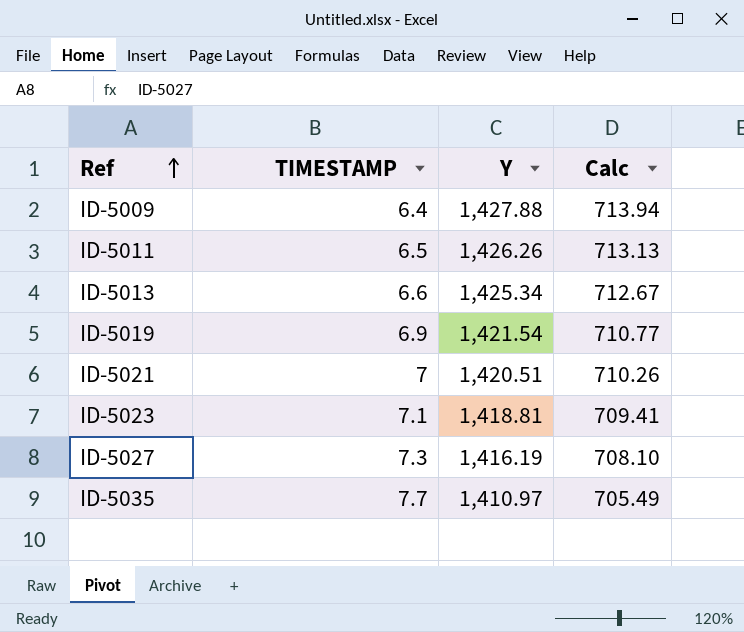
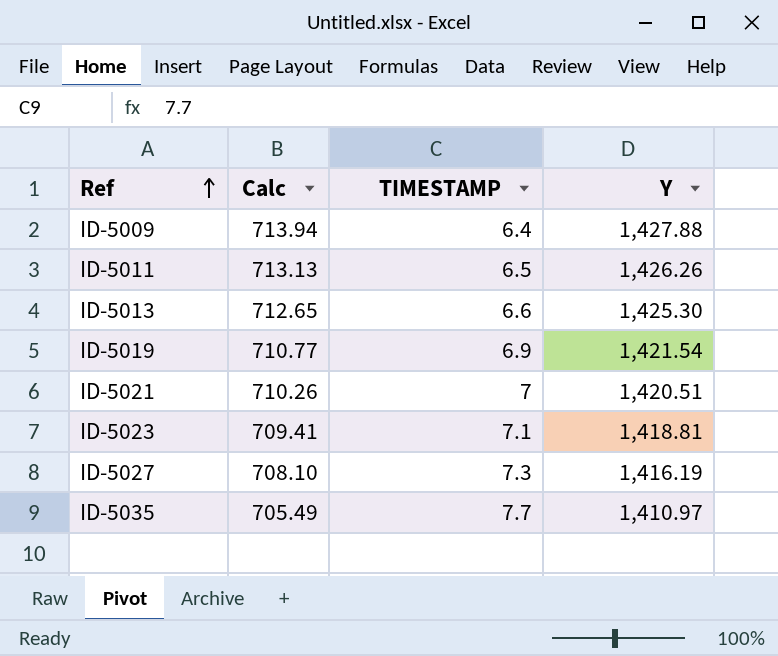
column Calc | position: 4 -> 2
ID-5013 | Calc: 712.67 -> 712.65
ID-5013 | Y: 1,425.34 -> 1,425.30

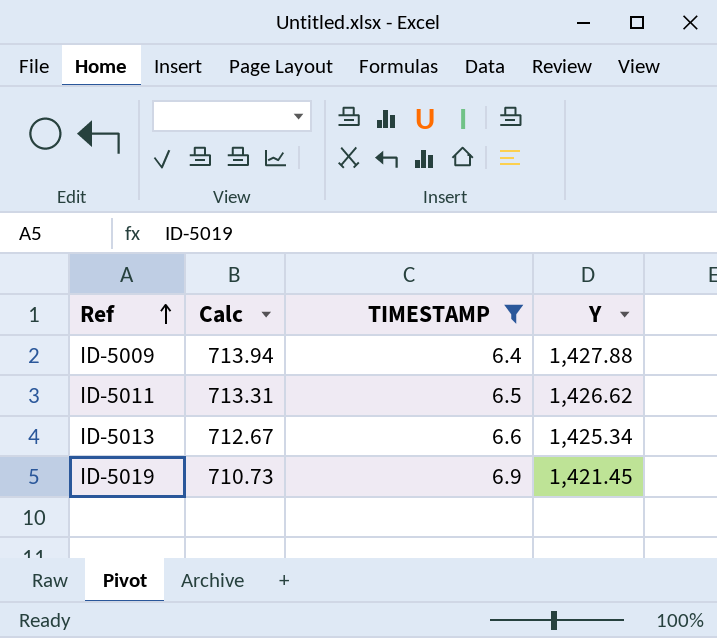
filter: none -> TIMESTAMP <= 6.9
ID-5011 | Calc: 713.13 -> 713.31
ID-5011 | Y: 1,426.26 -> 1,426.62
ID-5013 | Calc: 712.65 -> 712.67
ID-5013 | Y: 1,425.30 -> 1,425.34
ID-5019 | Calc: 710.77 -> 710.73
ID-5019 | Y: 1,421.54 -> 1,421.45

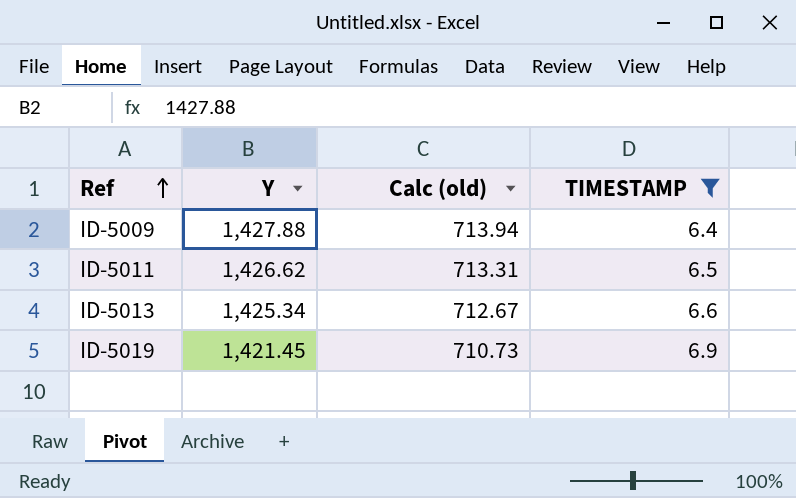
column Y | position: 4 -> 2
column name: Calc -> Calc (old)

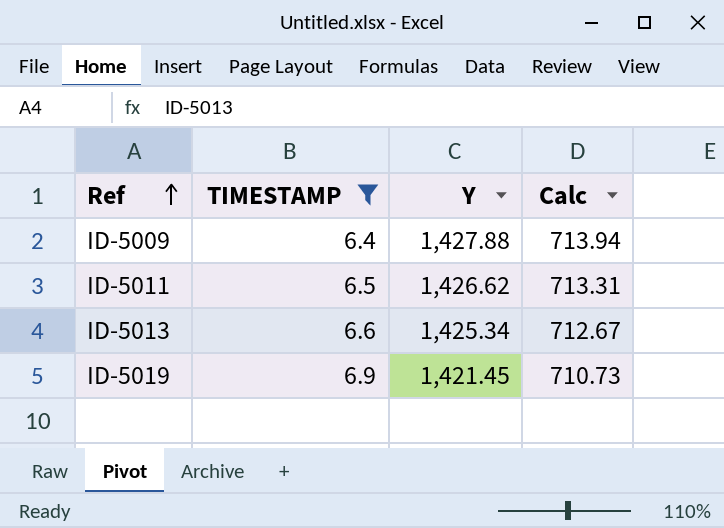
column TIMESTAMP | position: 4 -> 2
column name: Calc (old) -> Calc

